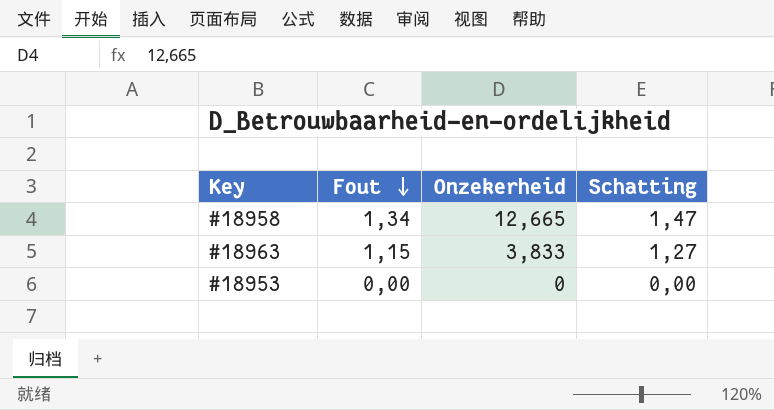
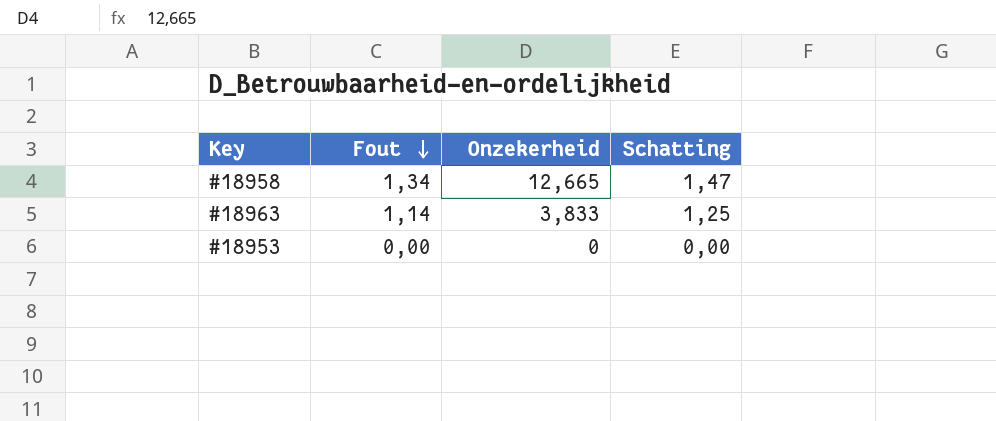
#18963 | Fout: 1,15 -> 1,14
#18963 | Schatting: 1,27 -> 1,25

